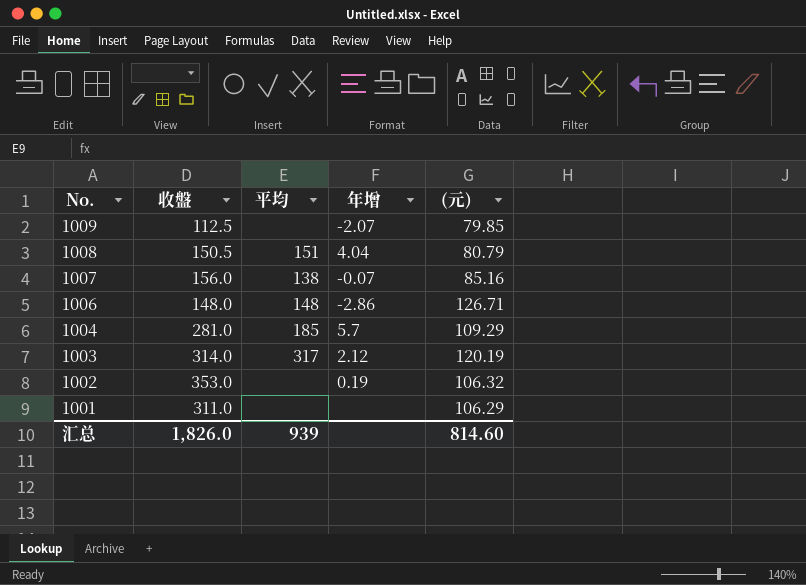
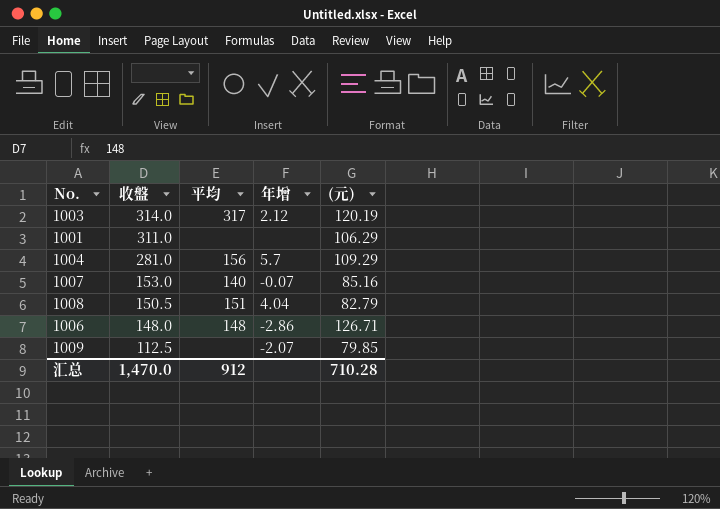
row order: No. descending -> 收盤 descending
row 1002: 353.0 | none | 0.19 | 106.32 -> none
1004 | 平均: 185 -> 156
1007 | 收盤: 156.0 -> 153.0
1007 | 平均: 138 -> 140
1008 | (元): 80.79 -> 82.79
汇总 | 收盤: 1,826.0 -> 1,470.0
汇总 | 平均: 939 -> 912
汇总 | (元): 814.60 -> 710.28

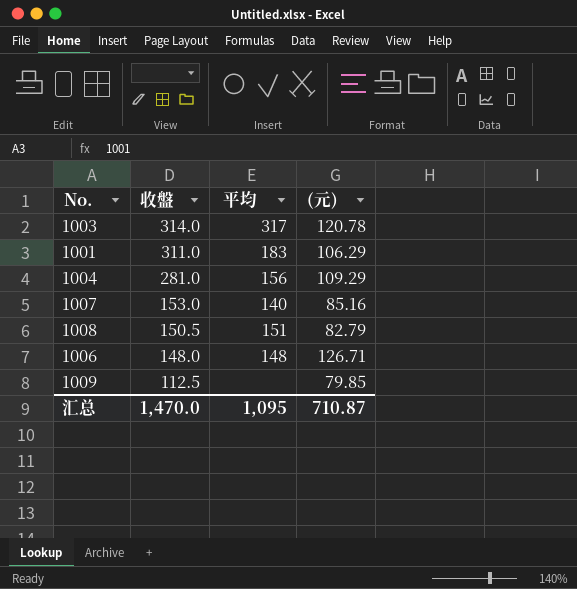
column 年增 | position: 4 -> none
1003 | (元): 120.19 -> 120.78
1001 | 平均: none -> 183
汇总 | 平均: 912 -> 1,095
汇总 | (元): 710.28 -> 710.87

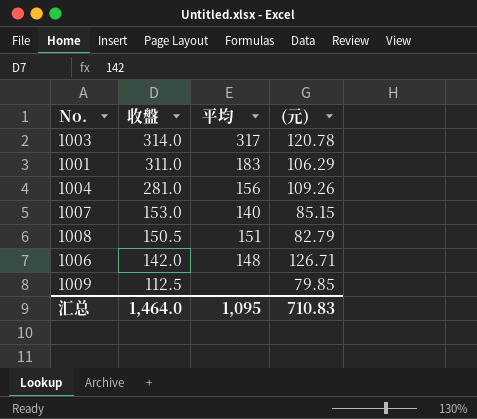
1004 | (元): 109.29 -> 109.26
1007 | (元): 85.16 -> 85.15
1006 | 收盤: 148.0 -> 142.0
汇总 | 收盤: 1,470.0 -> 1,464.0
汇总 | (元): 710.87 -> 710.83

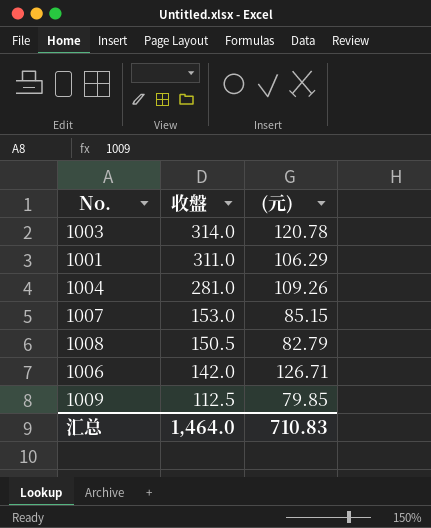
column 平均 | position: 3 -> none

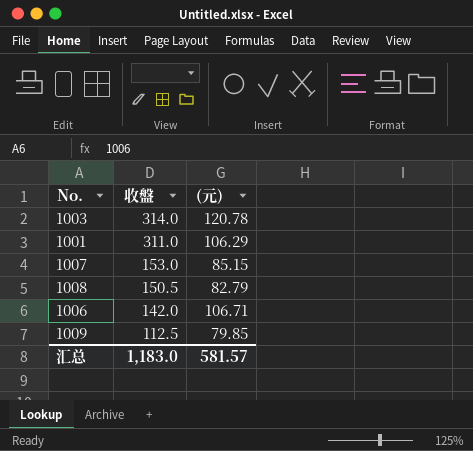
row 1004: 281.0 | 109.26 -> none
1006 | (元): 126.71 -> 106.71
汇总 | 收盤: 1,464.0 -> 1,183.0
汇总 | (元): 710.83 -> 581.57

